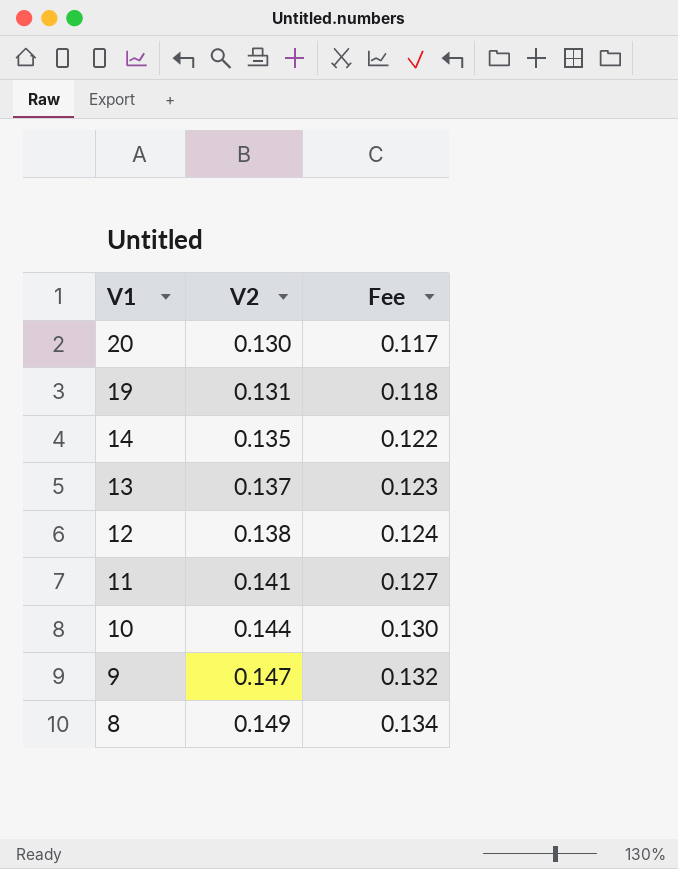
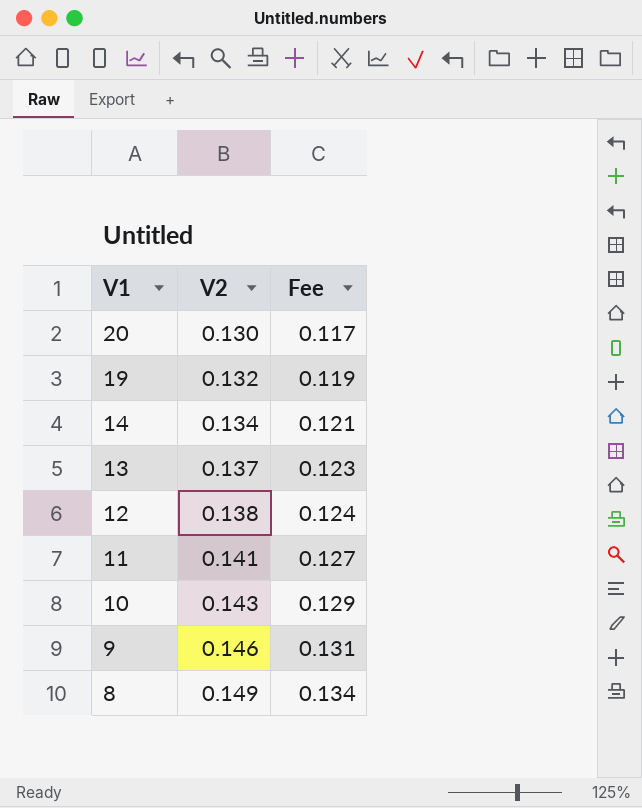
19 | V2: 0.131 -> 0.132
19 | Fee: 0.118 -> 0.119
14 | V2: 0.135 -> 0.134
14 | Fee: 0.122 -> 0.121
10 | V2: 0.144 -> 0.143
10 | Fee: 0.130 -> 0.129
9 | V2: 0.147 -> 0.146
9 | Fee: 0.132 -> 0.131

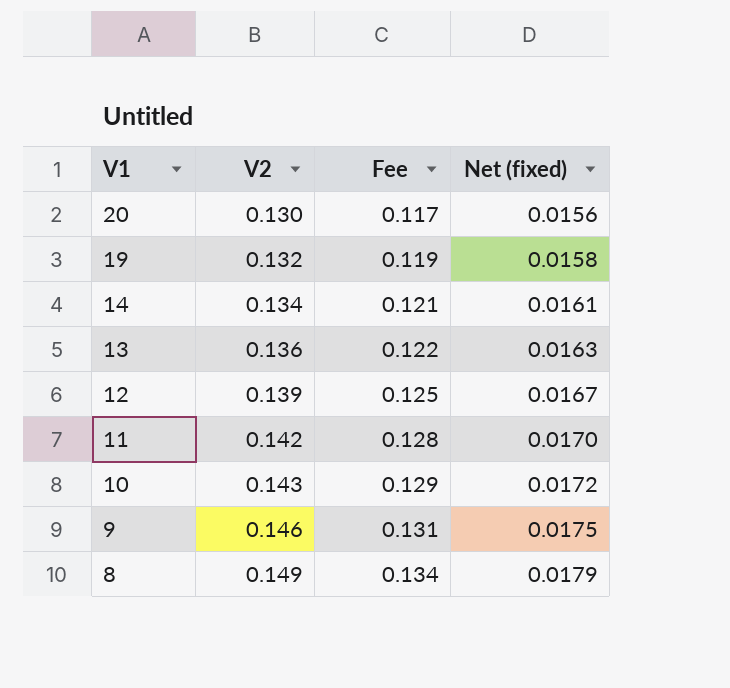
column Net (fixed) | formula: none -> [V2] * 0.12
13 | V2: 0.137 -> 0.136
13 | Fee: 0.123 -> 0.122
12 | V2: 0.138 -> 0.139
12 | Fee: 0.124 -> 0.125
11 | V2: 0.141 -> 0.142
11 | Fee: 0.127 -> 0.128

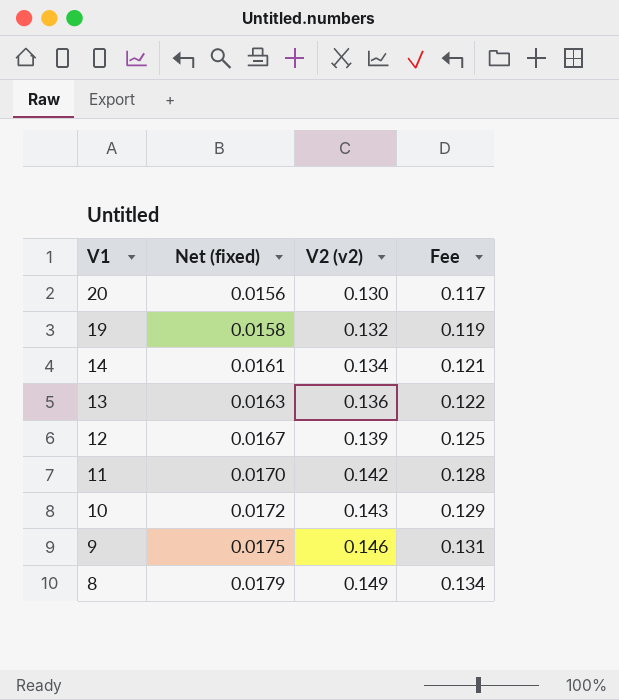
column Net (fixed) | position: 4 -> 2
column name: V2 -> V2 (v2)

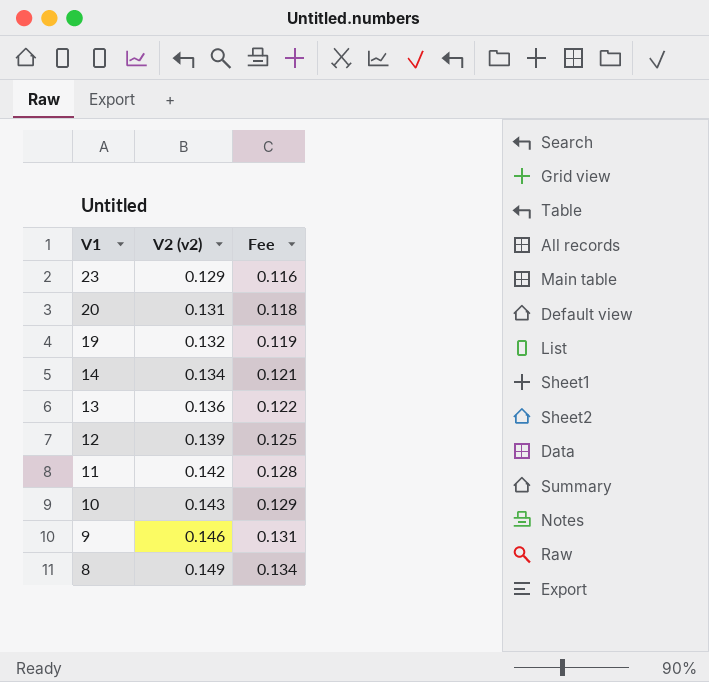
column Net (fixed) | formula: [V2 (v2)] * 0.12 -> none
row 23: none -> 0.129 | 0.116
20 | V2 (v2): 0.130 -> 0.131
20 | Fee: 0.117 -> 0.118

